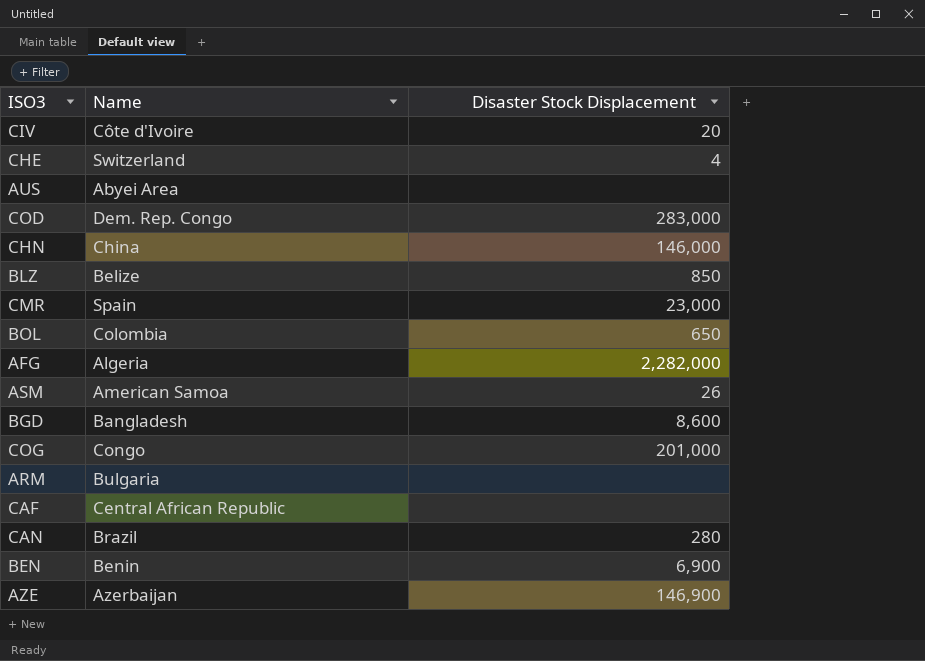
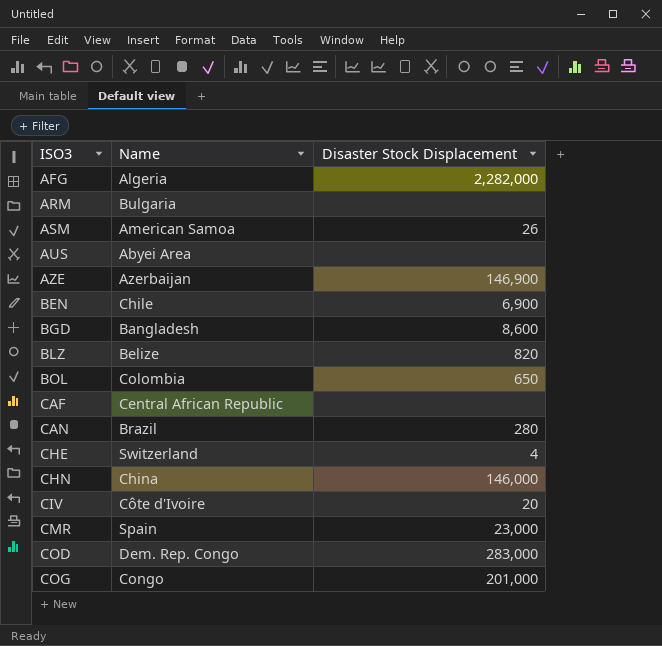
row order: none -> ISO3 ascending
BEN | Name: Benin -> Chile
BLZ | Disaster Stock Displacement: 850 -> 820

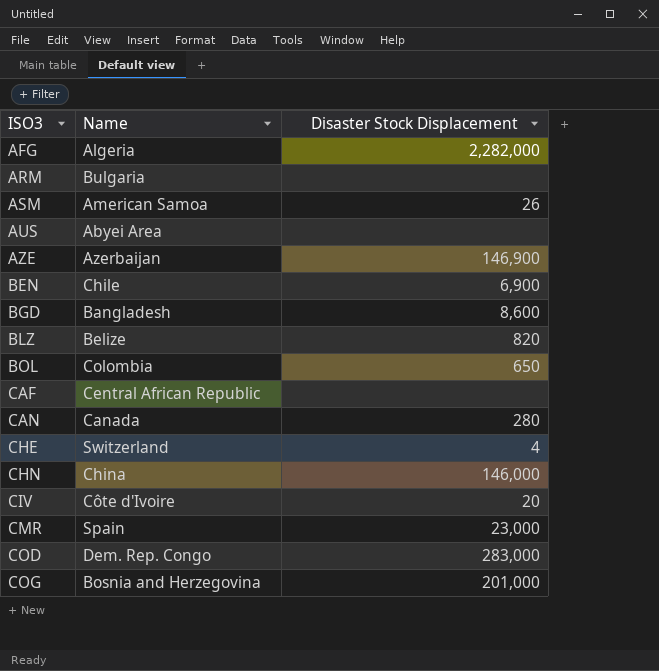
CAN | Name: Brazil -> Canada
COG | Name: Congo -> Bosnia and Herzegovina

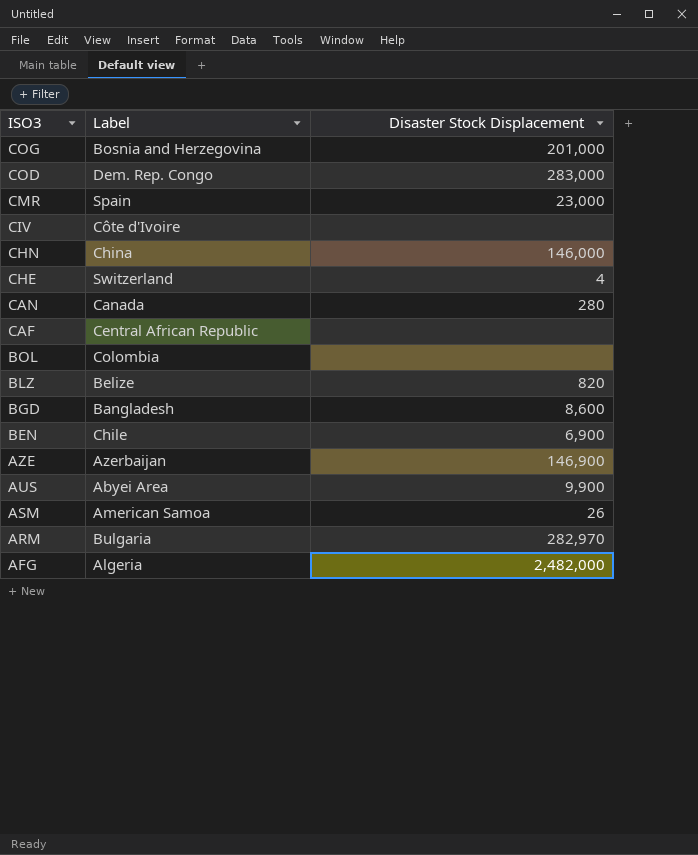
row order: ISO3 ascending -> ISO3 descending
column name: Name -> Label
CIV | Disaster Stock Displacement: 20 -> none
BOL | Disaster Stock Displacement: 650 -> none
AUS | Disaster Stock Displacement: none -> 9,900
ARM | Disaster Stock Displacement: none -> 282,970
AFG | Disaster Stock Displacement: 2,282,000 -> 2,482,000

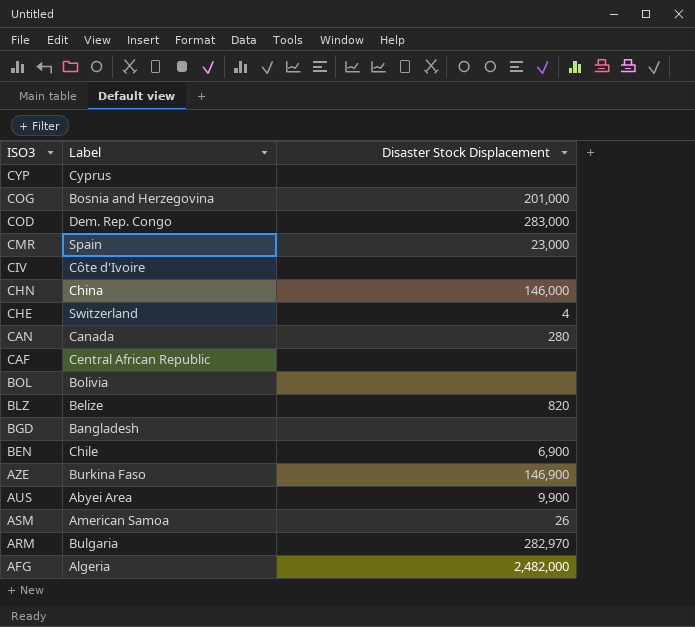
row CYP: none -> Cyprus | none
BOL | Label: Colombia -> Bolivia
BGD | Disaster Stock Displacement: 8,600 -> none
AZE | Label: Azerbaijan -> Burkina Faso

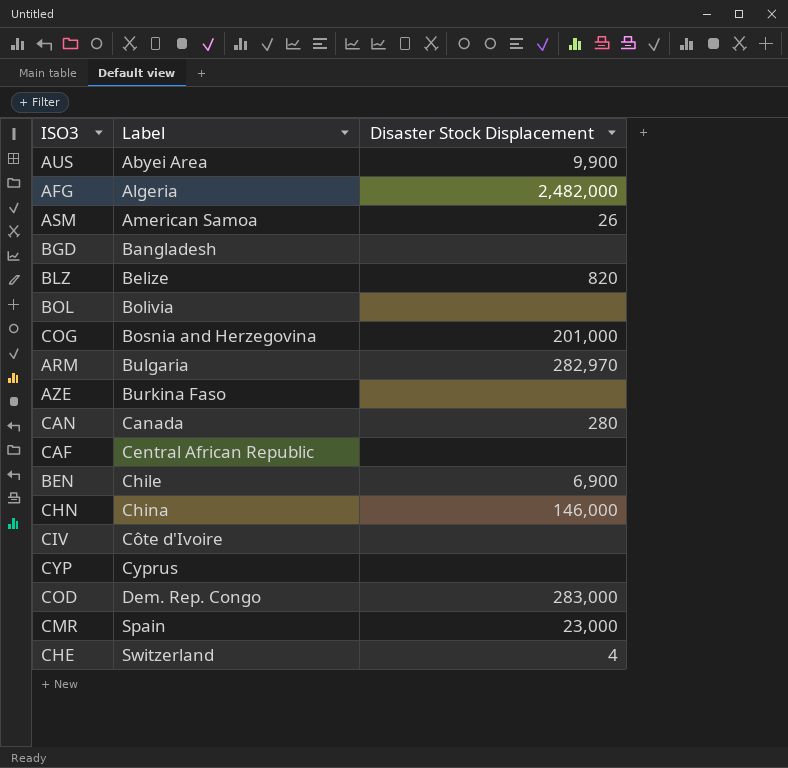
row order: ISO3 descending -> Label ascending
AZE | Disaster Stock Displacement: 146,900 -> none

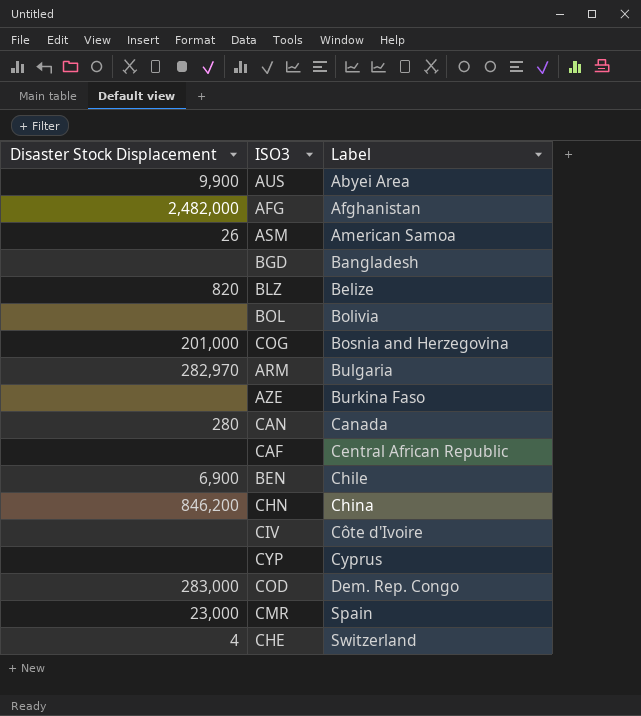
column Disaster Stock Displacement | position: 3 -> 1
AFG | Label: Algeria -> Afghanistan
CHN | Disaster Stock Displacement: 146,000 -> 846,200

